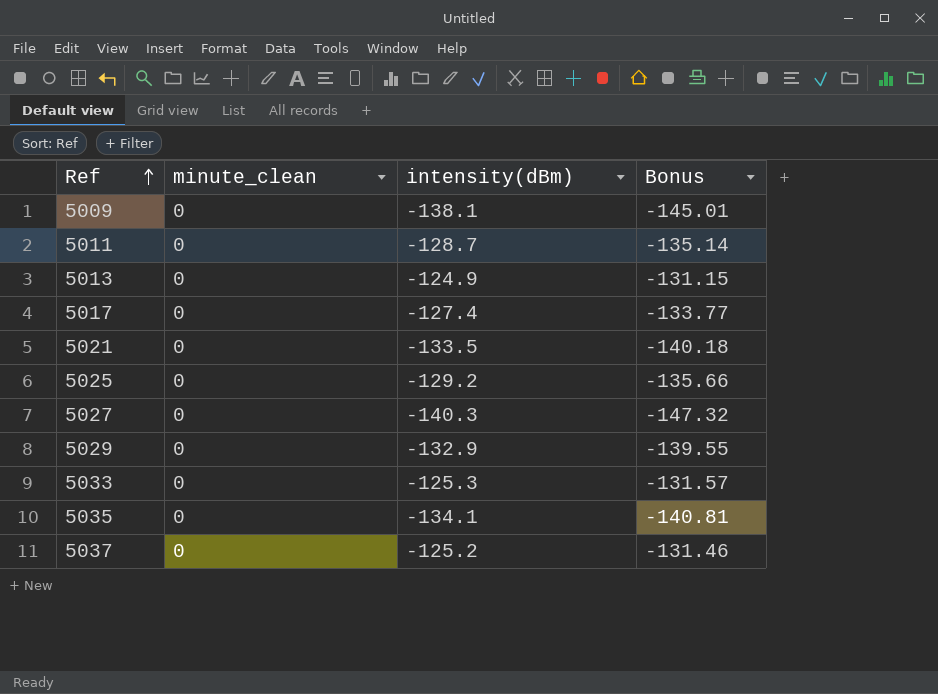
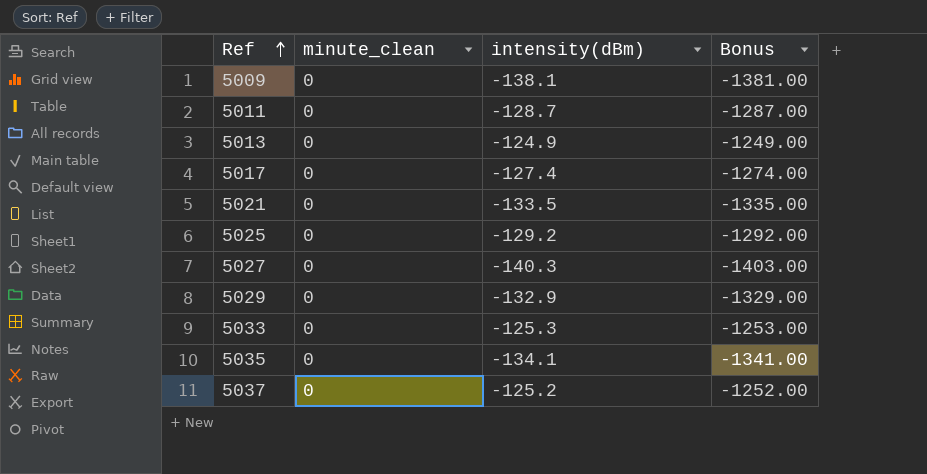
column Bonus | formula: [intensity(dBm)] * 1.05 -> [intensity(dBm)] * 10

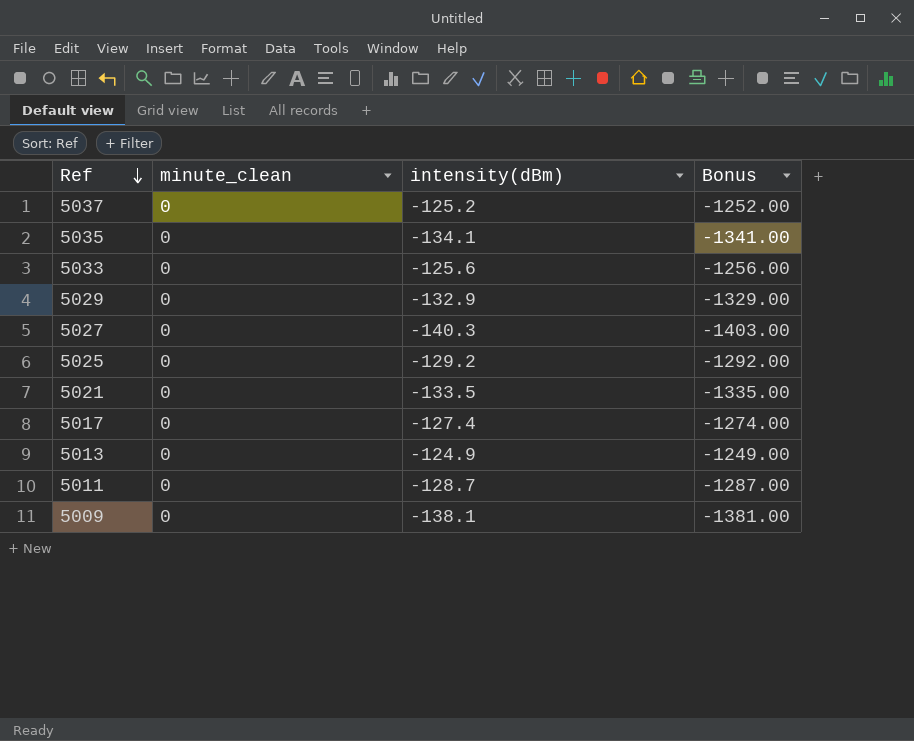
row order: Ref ascending -> Ref descending
5033 | intensity(dBm): -125.3 -> -125.6
5033 | Bonus: -1253.00 -> -1256.00

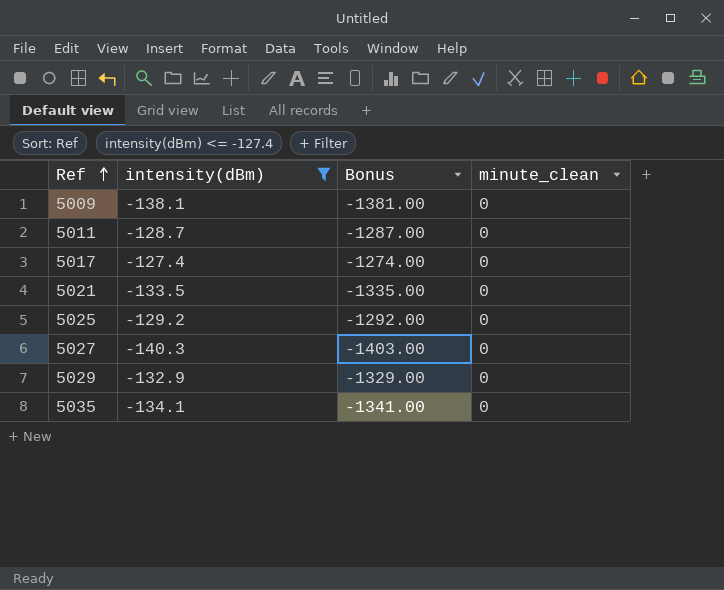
filter: none -> intensity(dBm) <= -127.4
row order: Ref descending -> Ref ascending
column minute_clean | position: 2 -> 4

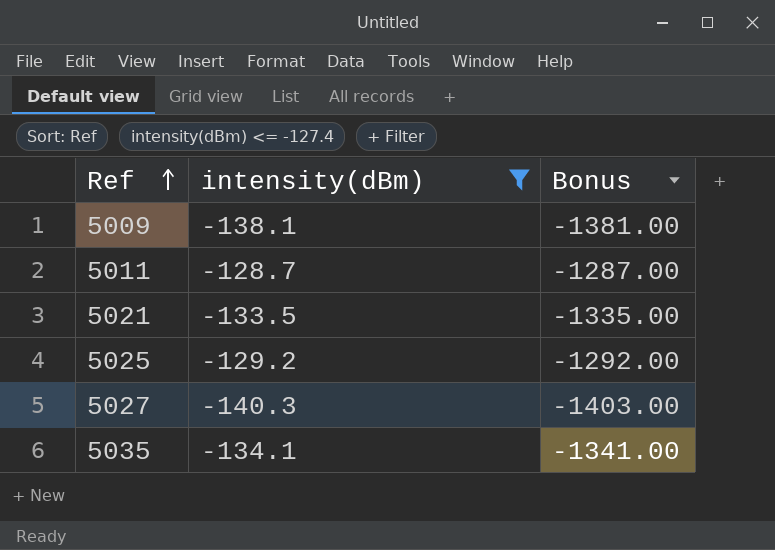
column minute_clean | position: 4 -> none
row 5017: -127.4 | -1274.00 | 0 -> none
row 5029: -132.9 | -1329.00 | 0 -> none

